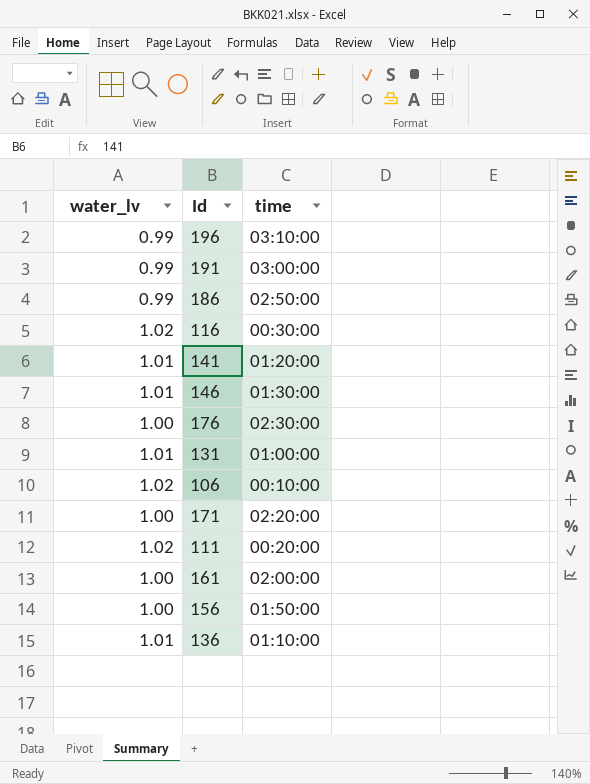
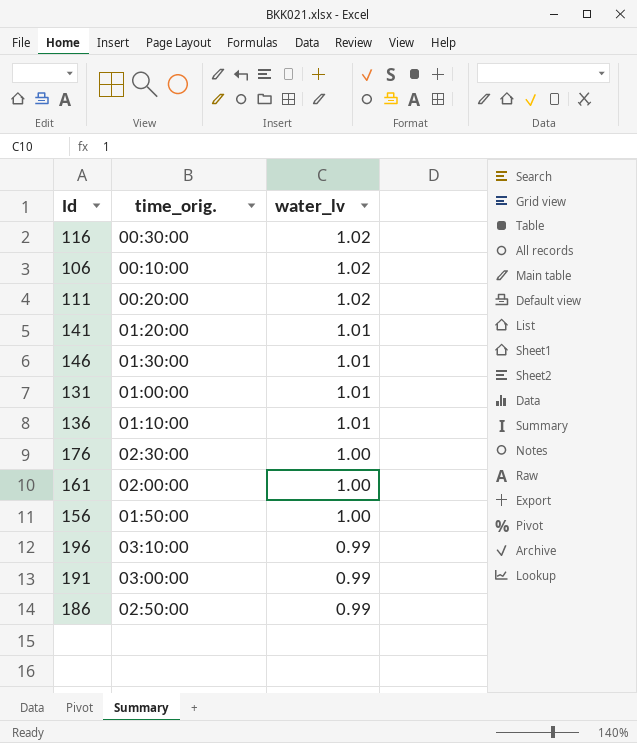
row order: none -> water_lv descending
column name: time -> time_orig.
column water_lv | position: 1 -> 3
row 171: 1.00 | 02:20:00 -> none

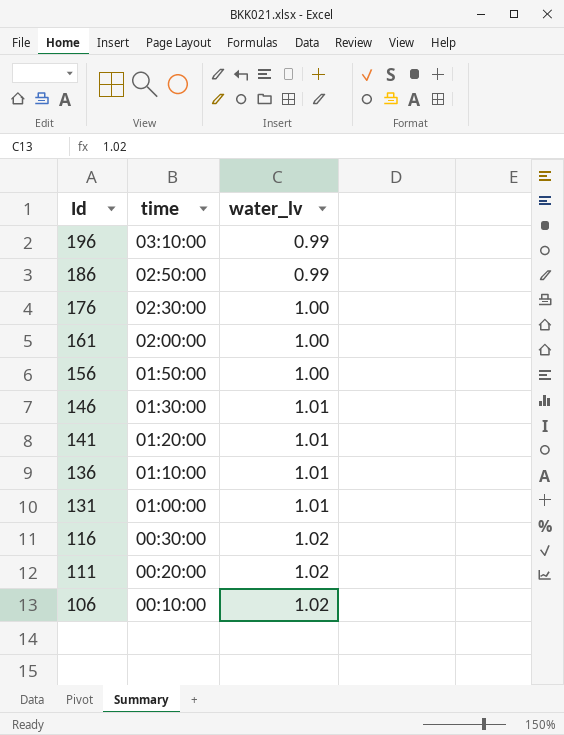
row order: water_lv descending -> Id descending
column name: time_orig. -> time
row 191: 03:00:00 | 0.99 -> none

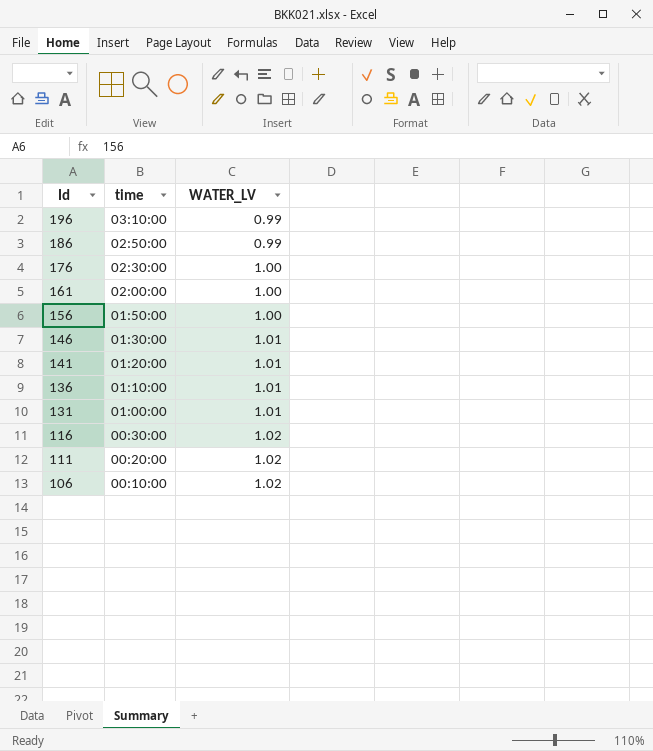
column name: water_lv -> WATER_LV

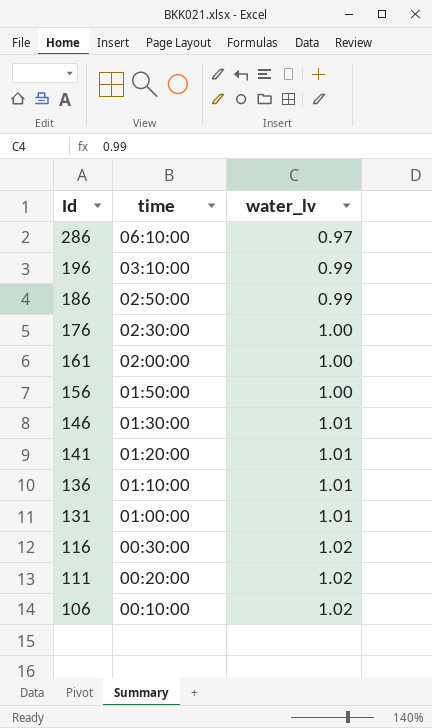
column name: WATER_LV -> water_lv
row 286: none -> 06:10:00 | 0.97

